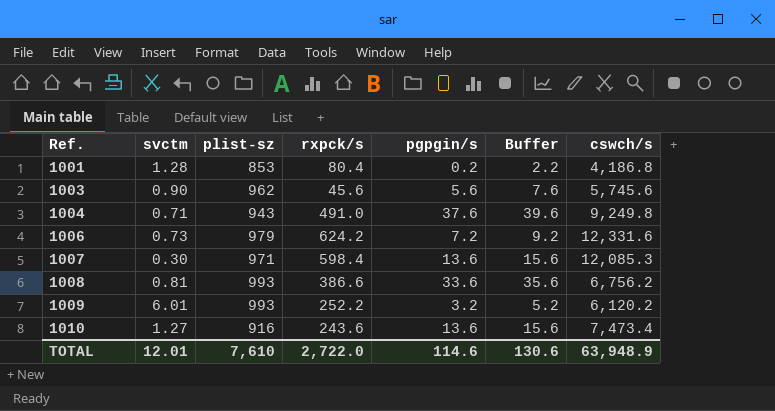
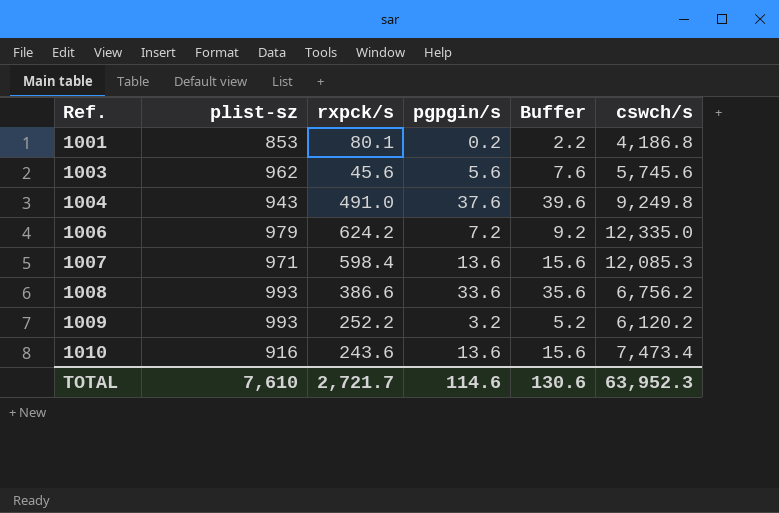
column svctm | position: 2 -> none
1001 | rxpck/s: 80.4 -> 80.1
1006 | cswch/s: 12,331.6 -> 12,335.0
TOTAL | rxpck/s: 2,722.0 -> 2,721.7
TOTAL | cswch/s: 63,948.9 -> 63,952.3

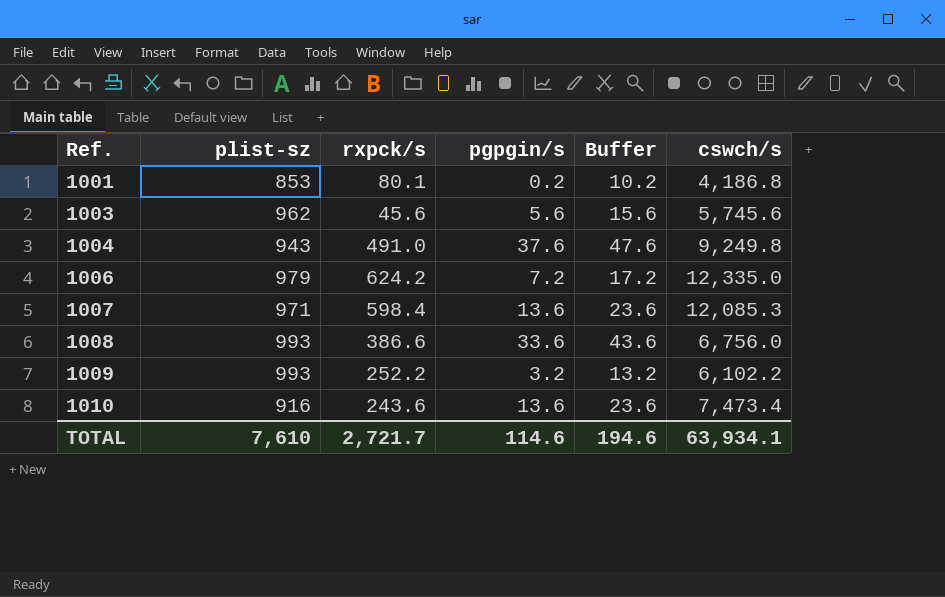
column Buffer | formula: [pgpgin/s] + 2 -> [pgpgin/s] + 10
1008 | cswch/s: 6,756.2 -> 6,756.0
1009 | cswch/s: 6,120.2 -> 6,102.2
TOTAL | Buffer: 130.6 -> 194.6
TOTAL | cswch/s: 63,952.3 -> 63,934.1

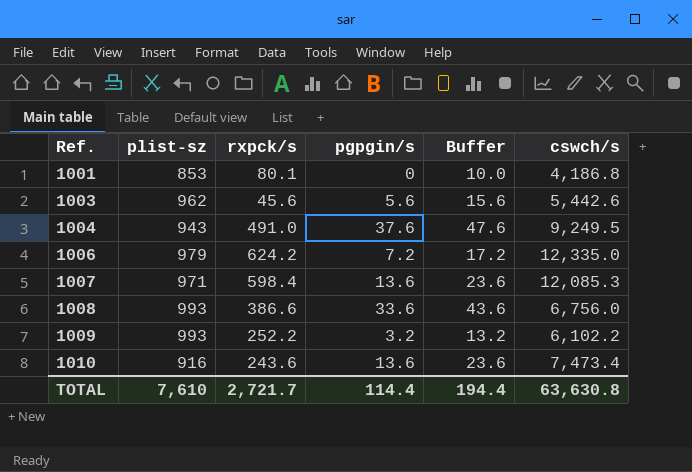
1001 | pgpgin/s: 0.2 -> 0
1001 | Buffer: 10.2 -> 10.0
1003 | cswch/s: 5,745.6 -> 5,442.6
1004 | cswch/s: 9,249.8 -> 9,249.5
TOTAL | pgpgin/s: 114.6 -> 114.4
TOTAL | Buffer: 194.6 -> 194.4
TOTAL | cswch/s: 63,934.1 -> 63,630.8

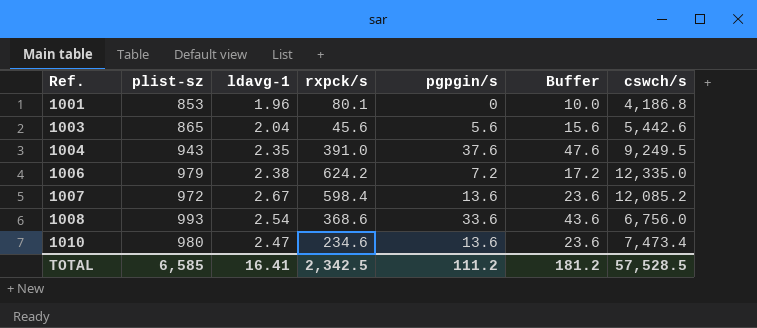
column ldavg-1 | position: none -> 3
row 1009: 993 | 252.2 | 3.2 | 13.2 | 6,102.2 -> none
1003 | plist-sz: 962 -> 865
1004 | rxpck/s: 491.0 -> 391.0
1007 | plist-sz: 971 -> 972
1007 | cswch/s: 12,085.3 -> 12,085.2
1008 | rxpck/s: 386.6 -> 368.6
1010 | plist-sz: 916 -> 980
1010 | rxpck/s: 243.6 -> 234.6
TOTAL | plist-sz: 7,610 -> 6,585
TOTAL | rxpck/s: 2,721.7 -> 2,342.5
TOTAL | pgpgin/s: 114.4 -> 111.2
TOTAL | Buffer: 194.4 -> 181.2
TOTAL | cswch/s: 63,630.8 -> 57,528.5

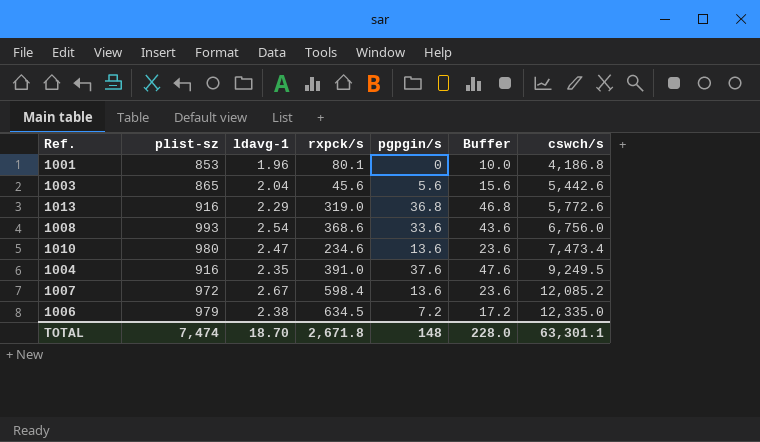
row order: Ref. ascending -> cswch/s ascending
row 1013: none -> 916 | 2.29 | 319.0 | 36.8 | 46.8 | 5,772.6
1004 | plist-sz: 943 -> 916
1006 | rxpck/s: 624.2 -> 634.5
TOTAL | plist-sz: 6,585 -> 7,474
TOTAL | ldavg-1: 16.41 -> 18.70
TOTAL | rxpck/s: 2,342.5 -> 2,671.8
TOTAL | pgpgin/s: 111.2 -> 148
TOTAL | Buffer: 181.2 -> 228.0
TOTAL | cswch/s: 57,528.5 -> 63,301.1

